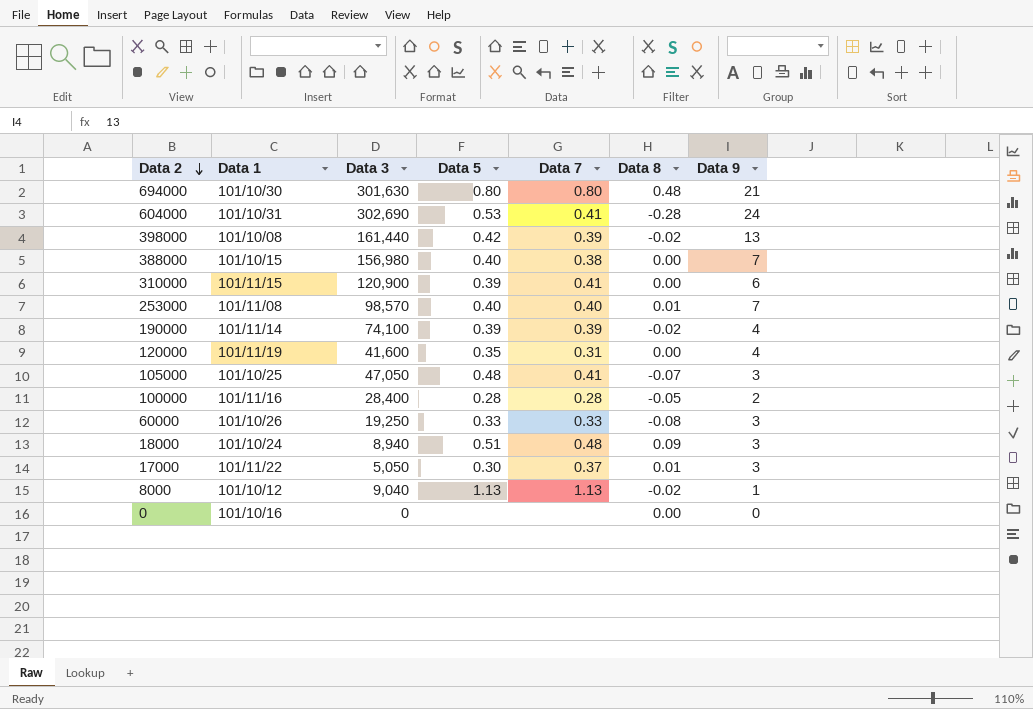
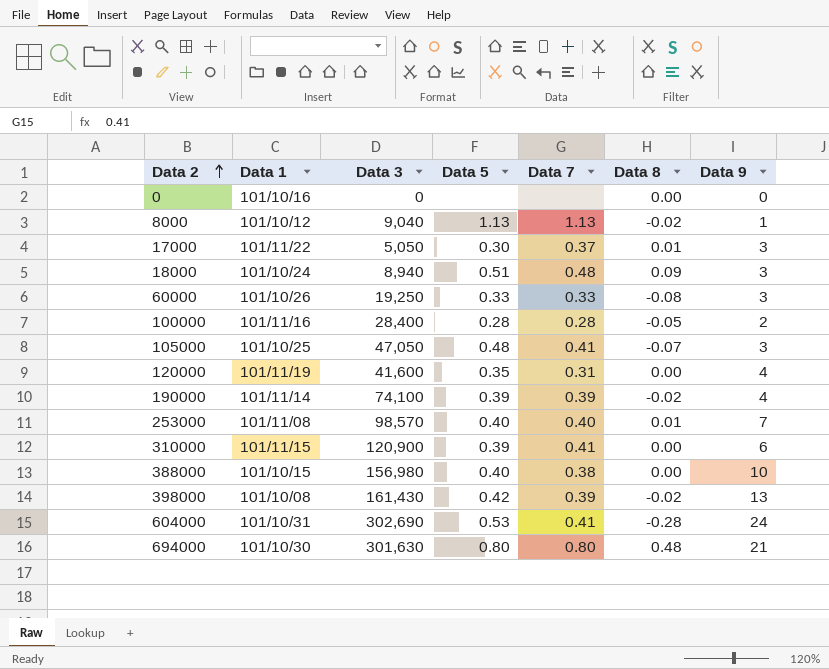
row order: Data 2 descending -> Data 2 ascending
388000 | Data 9: 7 -> 10
398000 | Data 3: 161,440 -> 161,430

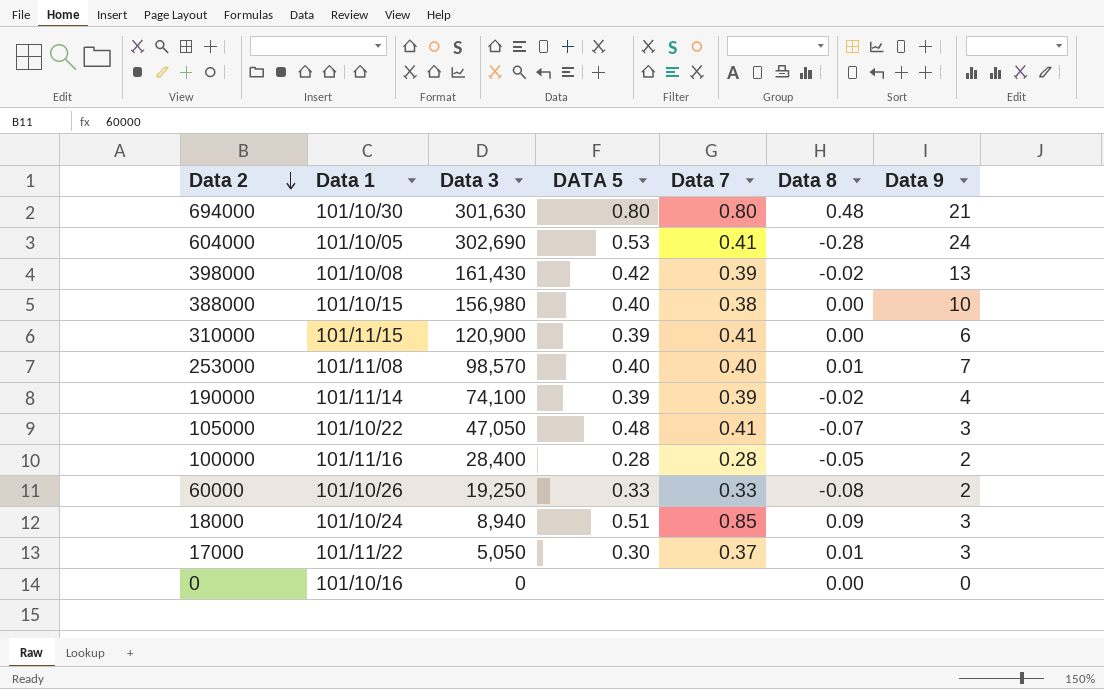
row order: Data 2 ascending -> Data 2 descending
column name: Data 5 -> DATA 5
row 8000: 101/10/12 | 9,040 | 1.13 | 1.13 | -0.02 | 1 -> none
row 120000: 101/11/19 | 41,600 | 0.35 | 0.31 | 0.00 | 4 -> none
604000 | Data 1: 101/10/31 -> 101/10/05
105000 | Data 1: 101/10/25 -> 101/10/22
60000 | Data 9: 3 -> 2
18000 | Data 7: 0.48 -> 0.85

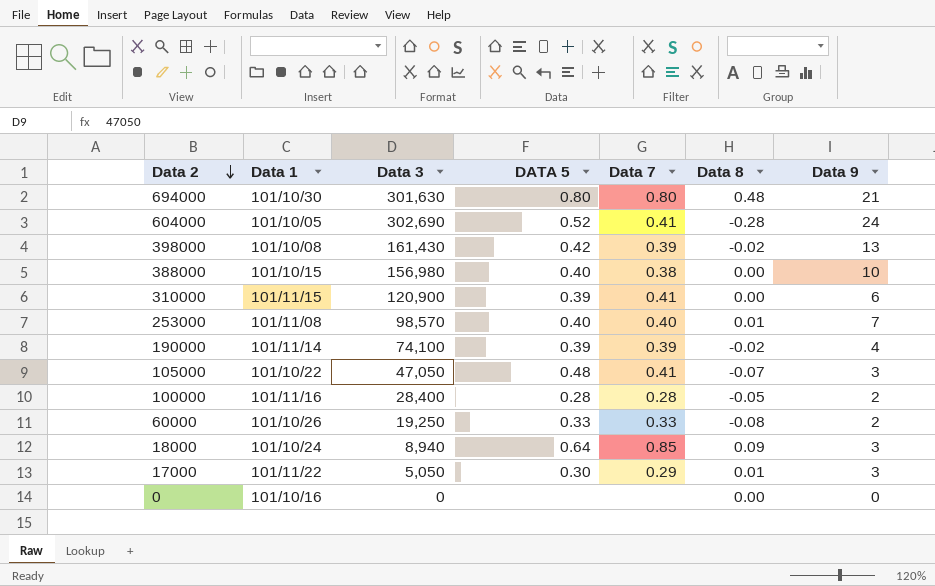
604000 | DATA 5: 0.53 -> 0.52
18000 | DATA 5: 0.51 -> 0.64
17000 | Data 7: 0.37 -> 0.29

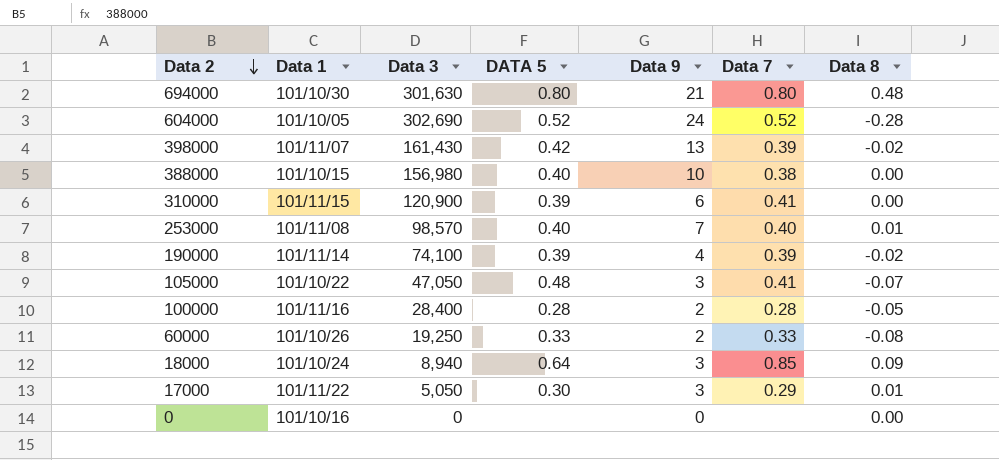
column Data 9 | position: 7 -> 5
604000 | Data 7: 0.41 -> 0.52
398000 | Data 1: 101/10/08 -> 101/11/07

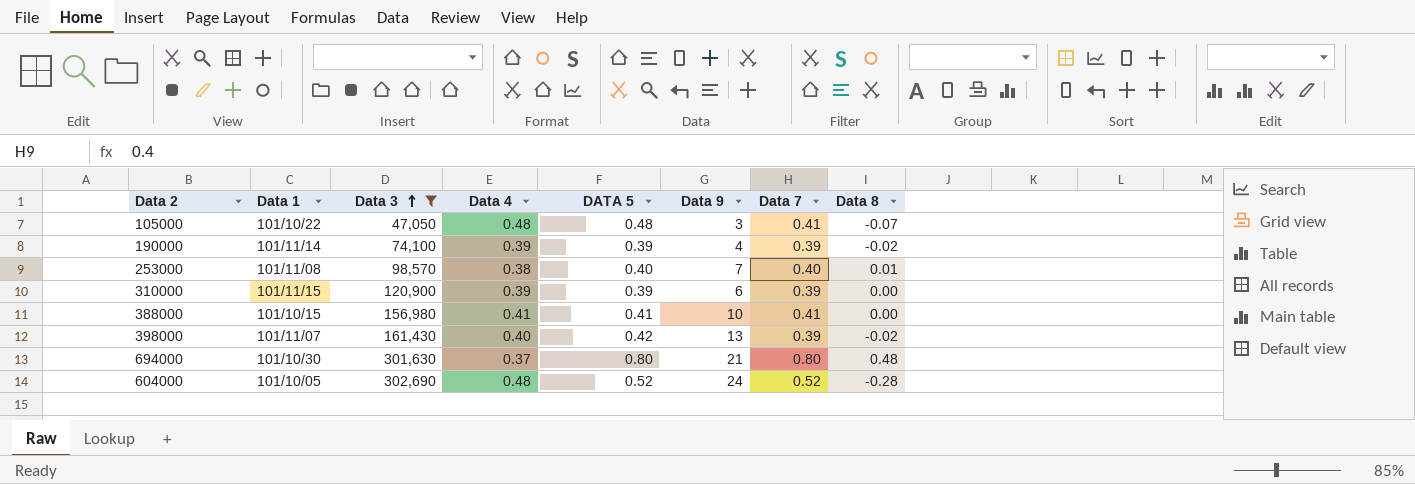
filter: none -> Data 3 >= 47,050
row order: Data 2 descending -> Data 3 ascending
column Data 4 | position: none -> 4
310000 | Data 7: 0.41 -> 0.39
388000 | DATA 5: 0.40 -> 0.41
388000 | Data 7: 0.38 -> 0.41

